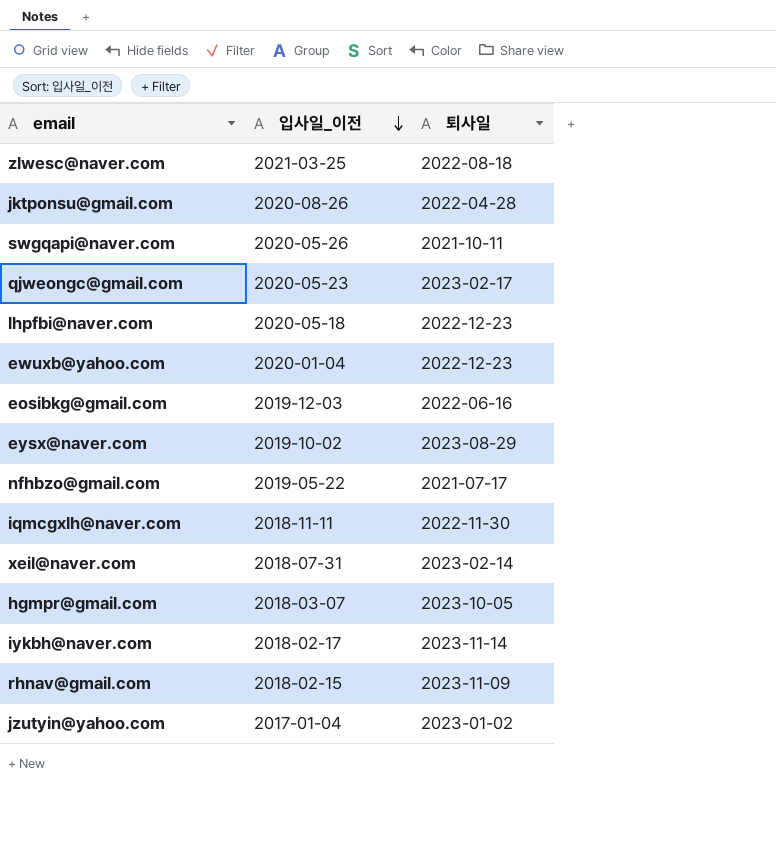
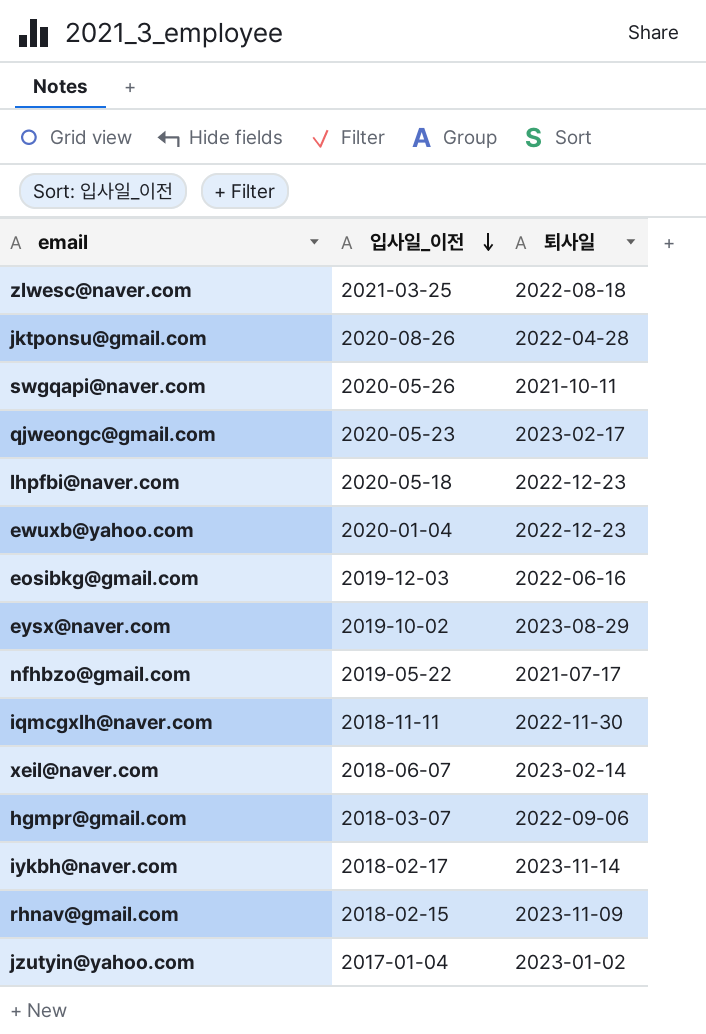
xeil@naver.com | 입사일_이전: 2018-07-31 -> 2018-06-07
hgmpr@gmail.com | 퇴사일: 2023-10-05 -> 2022-09-06

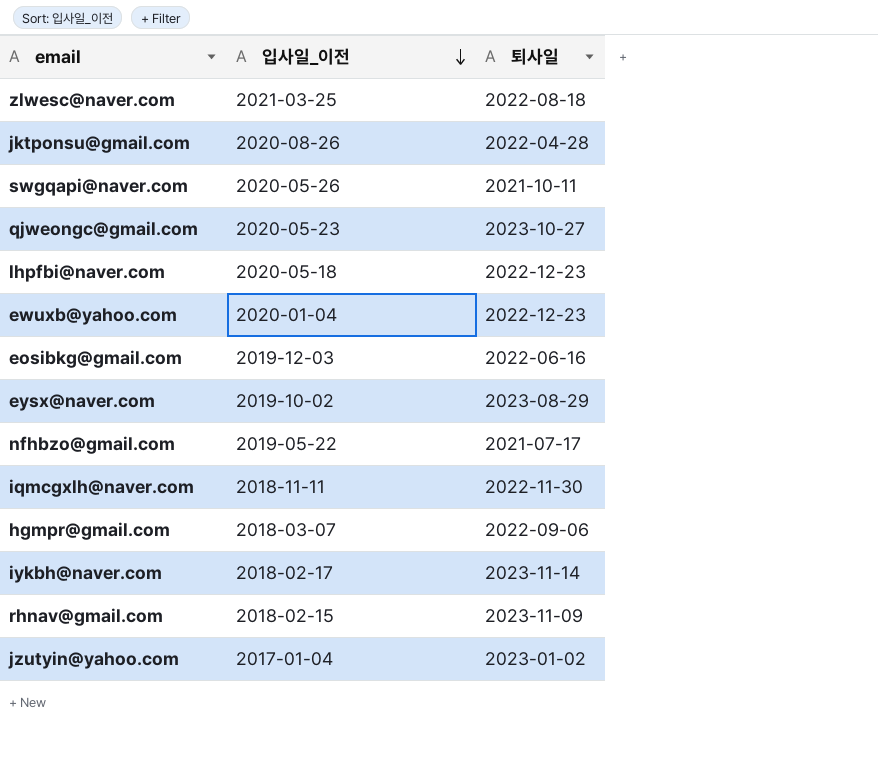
row xeil@naver.com: 2018-06-07 | 2023-02-14 -> none
qjweongc@gmail.com | 퇴사일: 2023-02-17 -> 2023-10-27

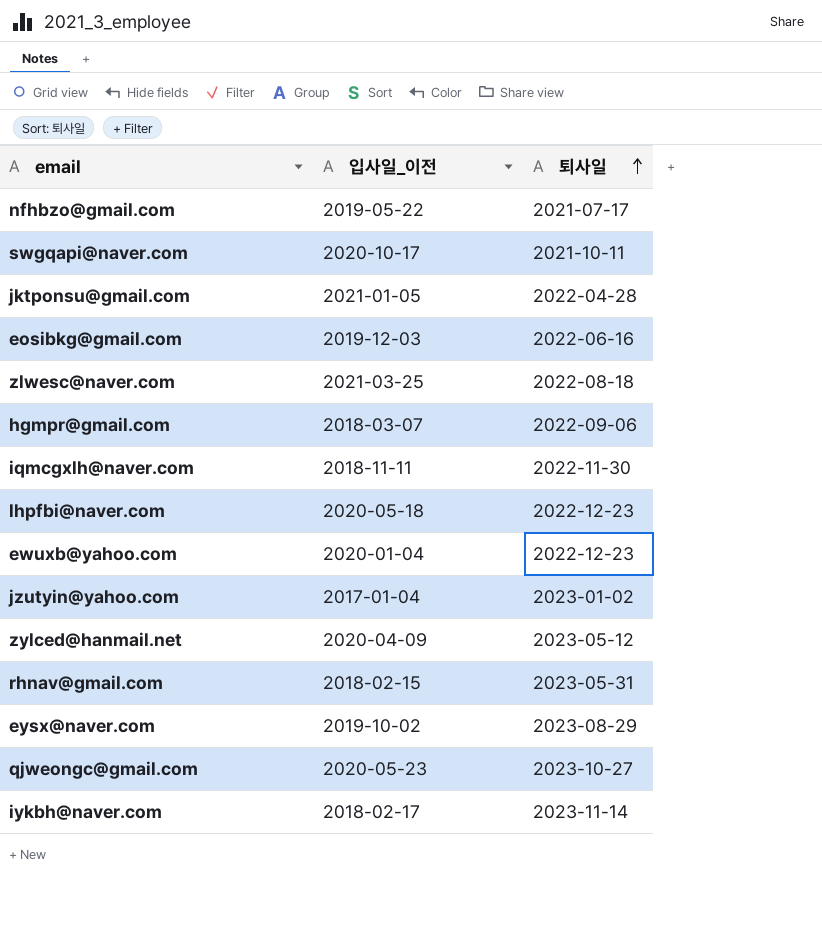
row order: 입사일_이전 descending -> 퇴사일 ascending
swgqapi@naver.com | 입사일_이전: 2020-05-26 -> 2020-10-17
jktponsu@gmail.com | 입사일_이전: 2020-08-26 -> 2021-01-05
row zylced@hanmail.net: none -> 2020-04-09 | 2023-05-12
rhnav@gmail.com | 퇴사일: 2023-11-09 -> 2023-05-31

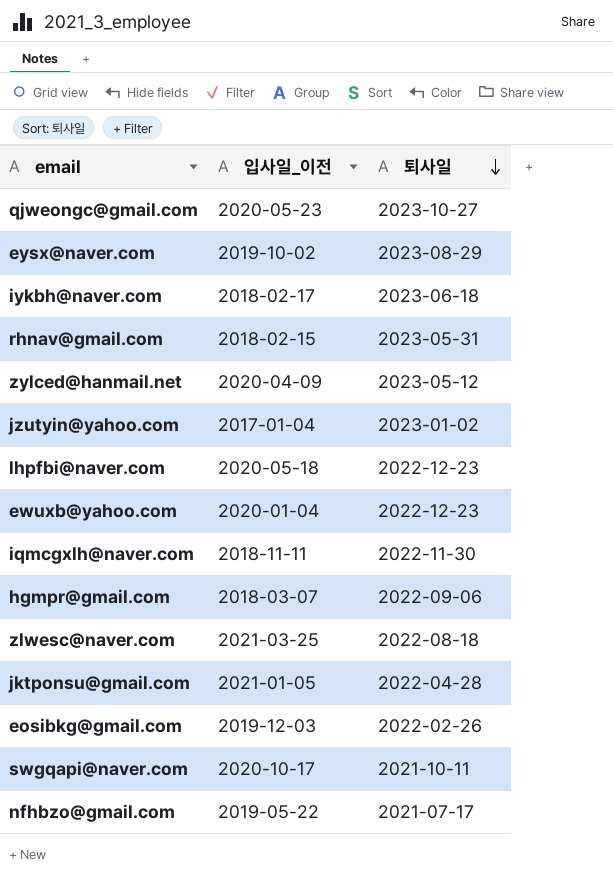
row order: 퇴사일 ascending -> 퇴사일 descending
iykbh@naver.com | 퇴사일: 2023-11-14 -> 2023-06-18
eosibkg@gmail.com | 퇴사일: 2022-06-16 -> 2022-02-26

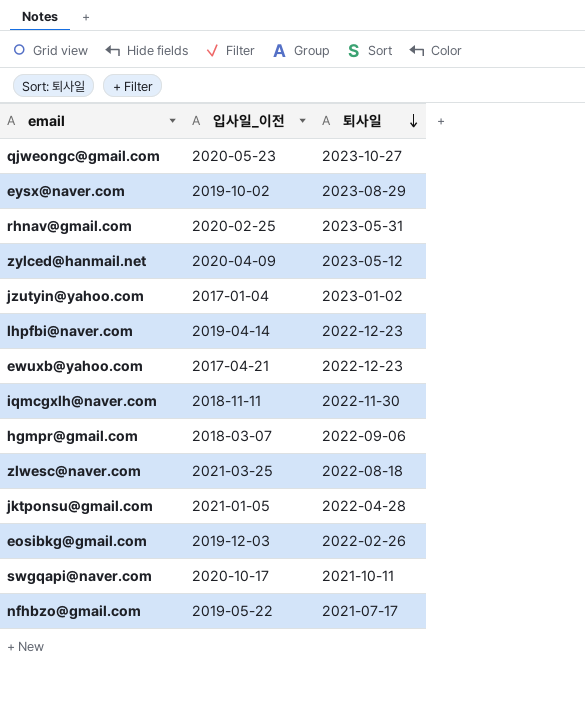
row iykbh@naver.com: 2018-02-17 | 2023-06-18 -> none
rhnav@gmail.com | 입사일_이전: 2018-02-15 -> 2020-02-25
lhpfbi@naver.com | 입사일_이전: 2020-05-18 -> 2019-04-14
ewuxb@yahoo.com | 입사일_이전: 2020-01-04 -> 2017-04-21

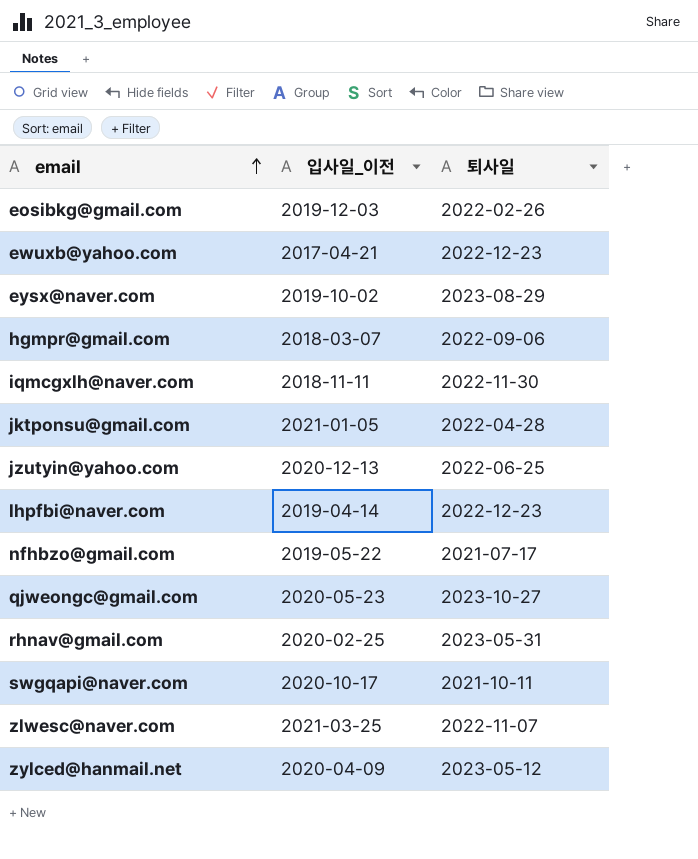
row order: 퇴사일 descending -> email ascending
jzutyin@yahoo.com | 입사일_이전: 2017-01-04 -> 2020-12-13
jzutyin@yahoo.com | 퇴사일: 2023-01-02 -> 2022-06-25
zlwesc@naver.com | 퇴사일: 2022-08-18 -> 2022-11-07

